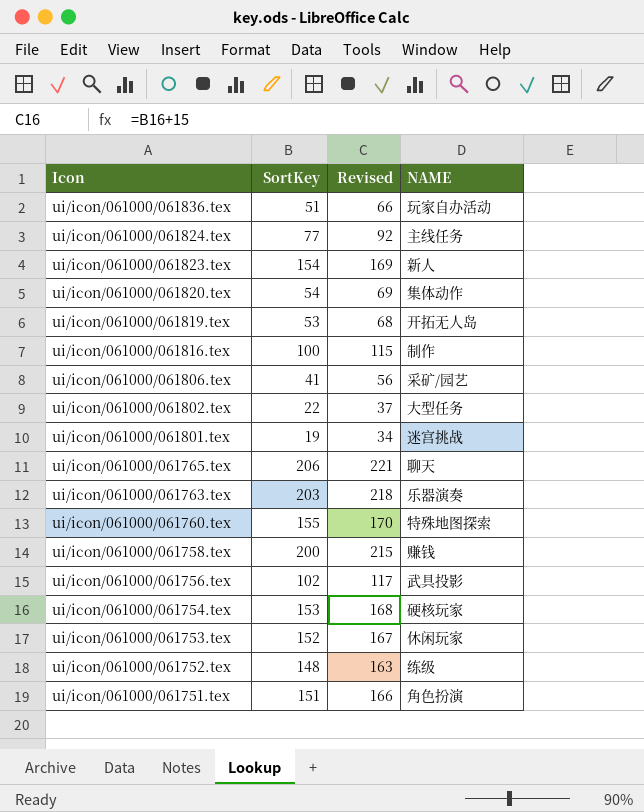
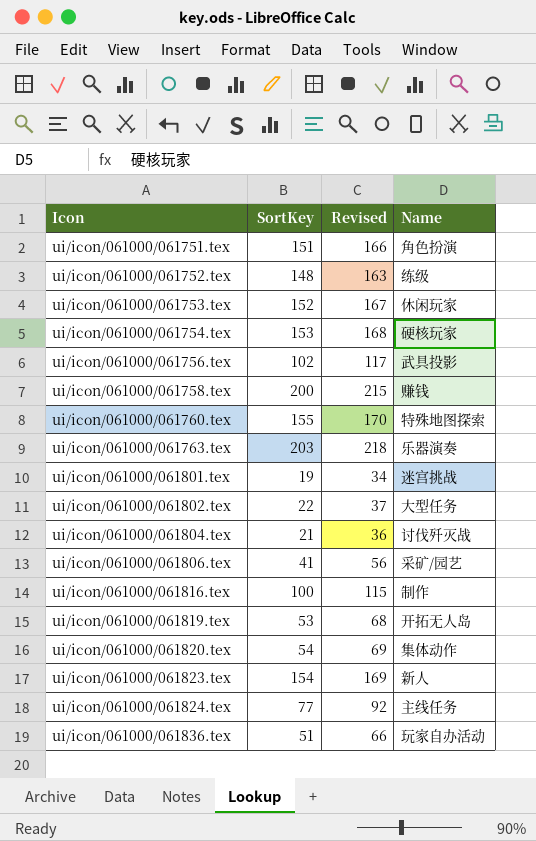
row order: Icon descending -> Icon ascending
column name: NAME -> Name
row ui/icon/061000/061765.tex: 206 | 221 | 聊天 -> none
row ui/icon/061000/061804.tex: none -> 21 | 36 | 讨伐歼灭战

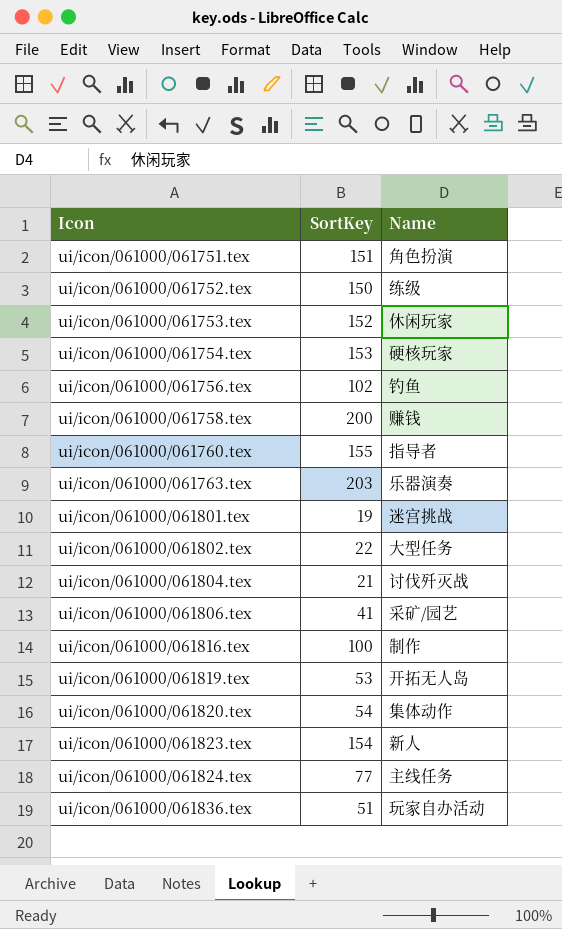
column Revised | formula: [SortKey] + 15 -> none
ui/icon/061000/061752.tex | SortKey: 148 -> 150
ui/icon/061000/061756.tex | Name: 武具投影 -> 钓鱼
ui/icon/061000/061760.tex | Name: 特殊地图探索 -> 指导者

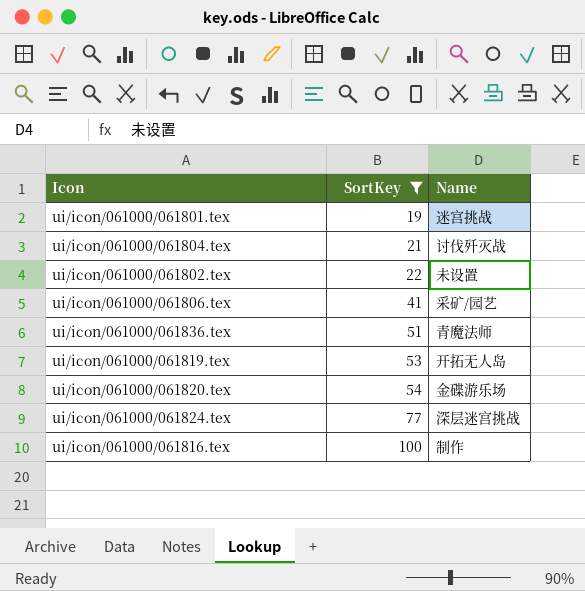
filter: none -> SortKey <= 100
row order: Icon ascending -> SortKey ascending
ui/icon/061000/061802.tex | Name: 大型任务 -> 未设置
ui/icon/061000/061836.tex | Name: 玩家自办活动 -> 青魔法师
ui/icon/061000/061820.tex | Name: 集体动作 -> 金碟游乐场
ui/icon/061000/061824.tex | Name: 主线任务 -> 深层迷宫挑战

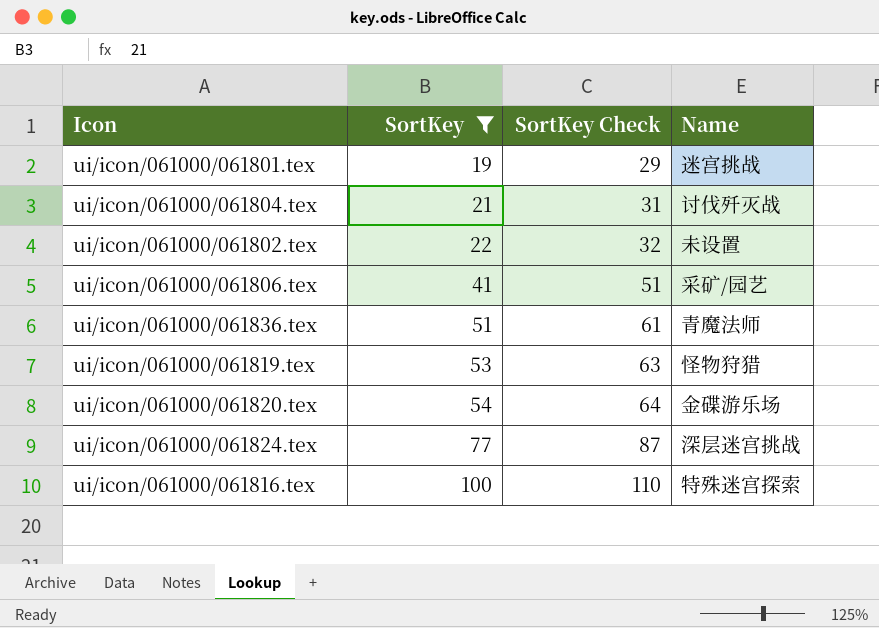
column SortKey Check | formula: none -> [SortKey] + 10
ui/icon/061000/061819.tex | Name: 开拓无人岛 -> 怪物狩猎
ui/icon/061000/061816.tex | Name: 制作 -> 特殊迷宫探索

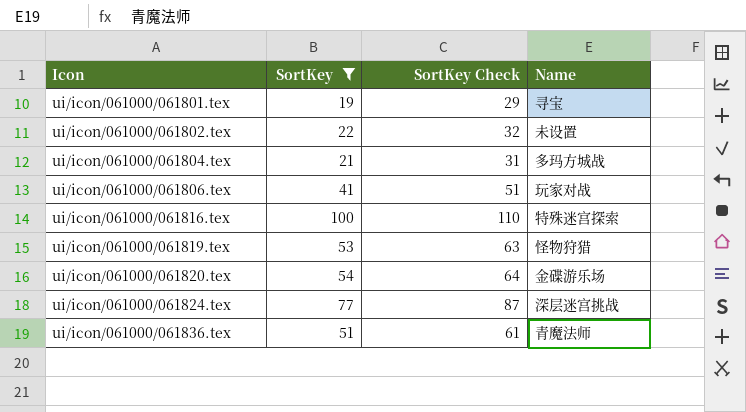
row order: SortKey ascending -> Icon ascending
ui/icon/061000/061801.tex | Name: 迷宫挑战 -> 寻宝
ui/icon/061000/061804.tex | Name: 讨伐歼灭战 -> 多玛方城战
ui/icon/061000/061806.tex | Name: 采矿/园艺 -> 玩家对战

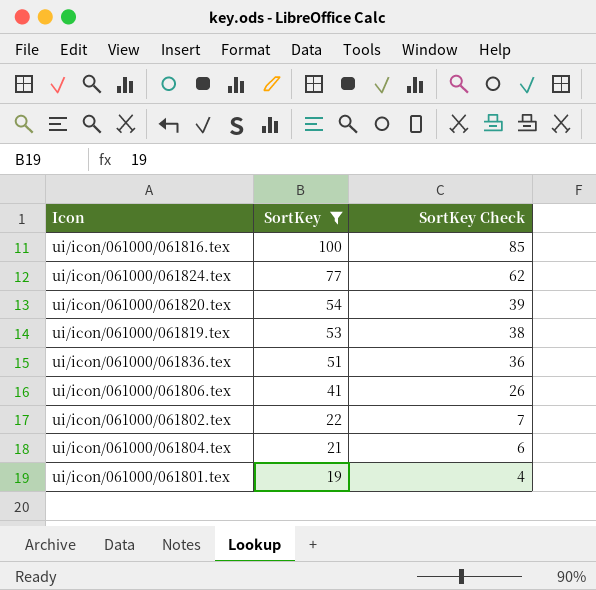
row order: Icon ascending -> SortKey descending
column Name | position: 4 -> none
column SortKey Check | formula: [SortKey] + 10 -> [SortKey] - 15

